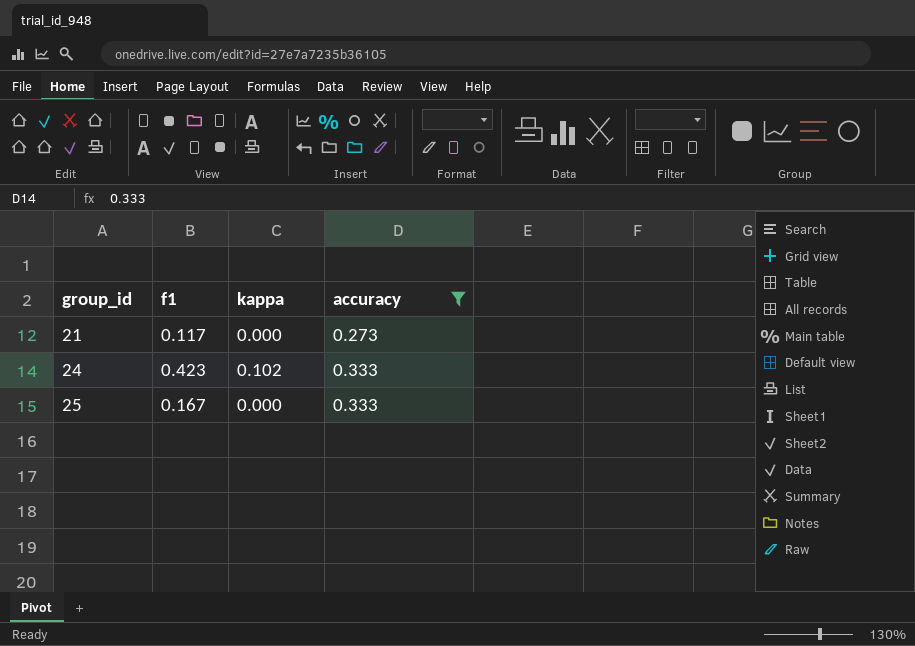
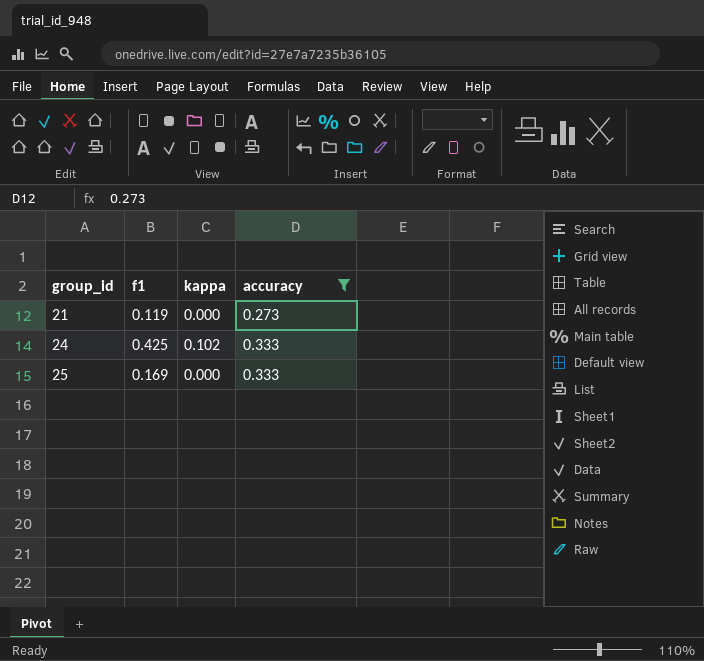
21 | f1: 0.117 -> 0.119
24 | f1: 0.423 -> 0.425
25 | f1: 0.167 -> 0.169

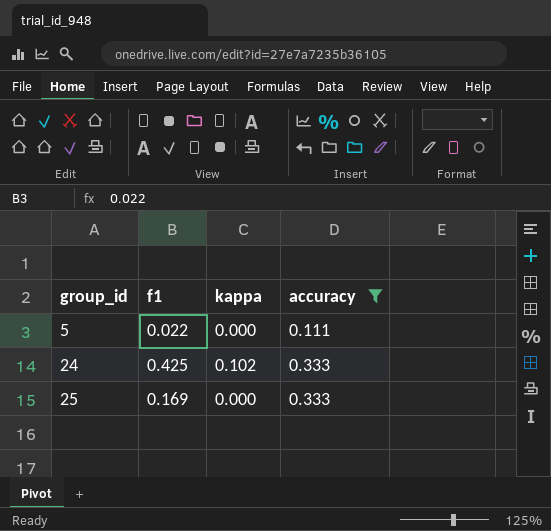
row 21: 0.119 | 0.000 | 0.273 -> none
row 5: none -> 0.022 | 0.000 | 0.111

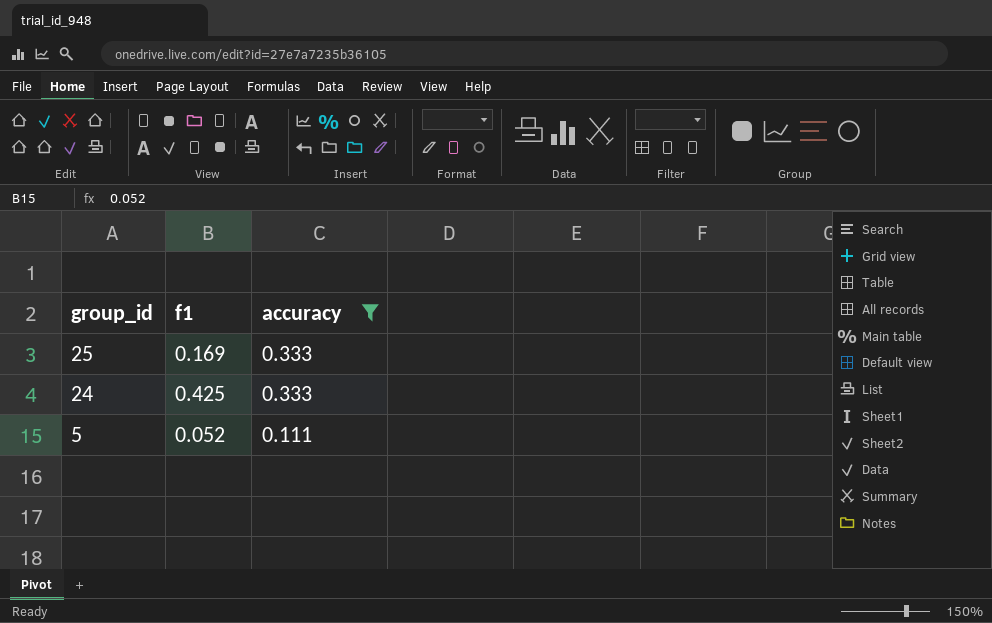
row order: group_id ascending -> group_id descending
column kappa | position: 3 -> none
5 | f1: 0.022 -> 0.052

